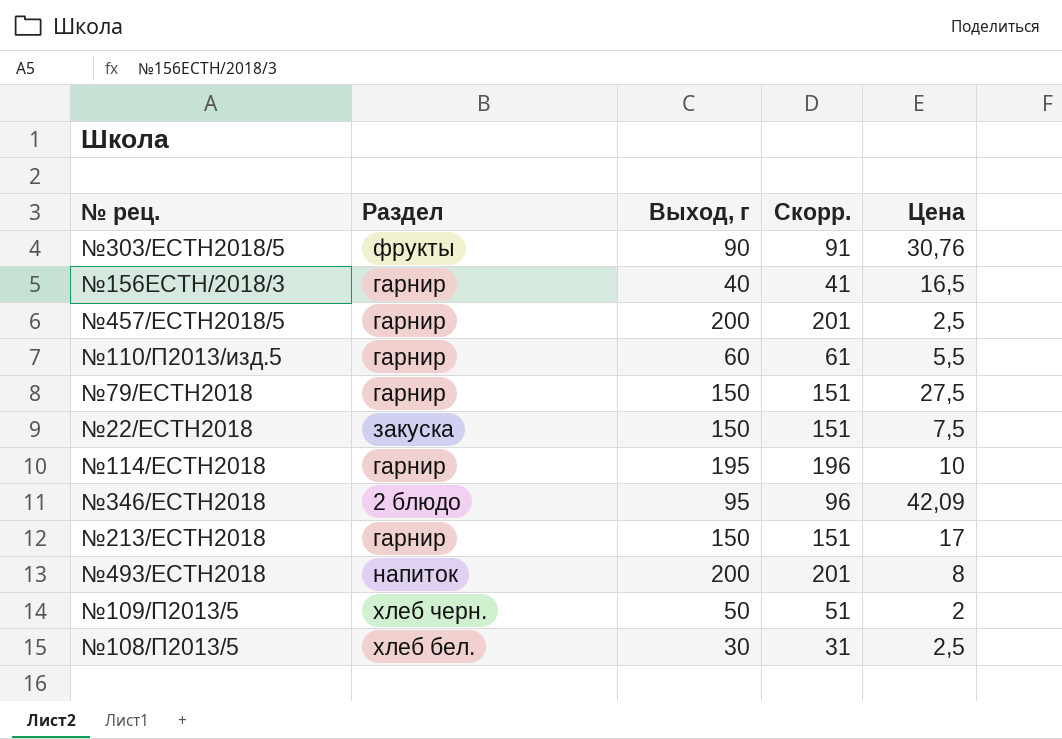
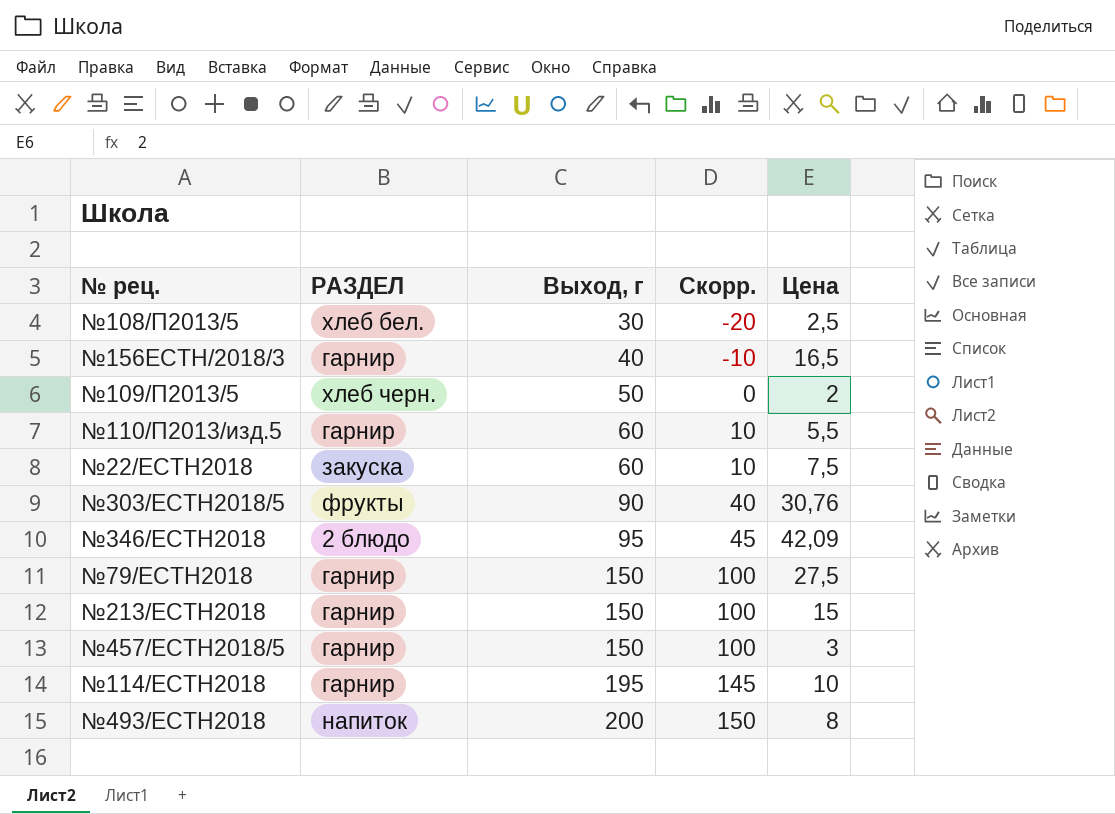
row order: none -> Выход, г ascending
column name: Раздел -> РАЗДЕЛ
column Скорр. | formula: [Выход, г] + 1 -> [Выход, г] - 50
№22/ЕСТН2018 | Выход, г: 150 -> 60
№213/ЕСТН2018 | Цена: 17 -> 15
№457/ЕСТН2018/5 | Выход, г: 200 -> 150
№457/ЕСТН2018/5 | Цена: 2,5 -> 3

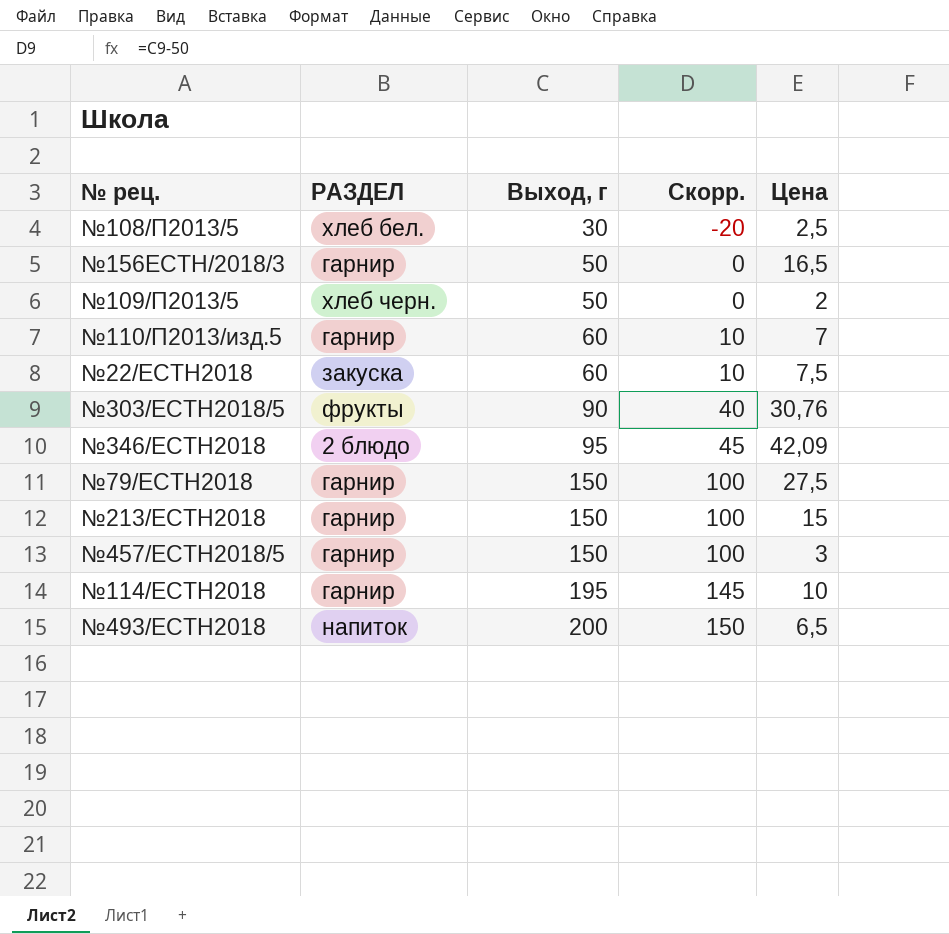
№156ЕСТН/2018/3 | Выход, г: 40 -> 50
№156ЕСТН/2018/3 | Скорр.: -10 -> 0
№110/П2013/изд.5 | Цена: 5,5 -> 7
№493/ЕСТН2018 | Цена: 8 -> 6,5

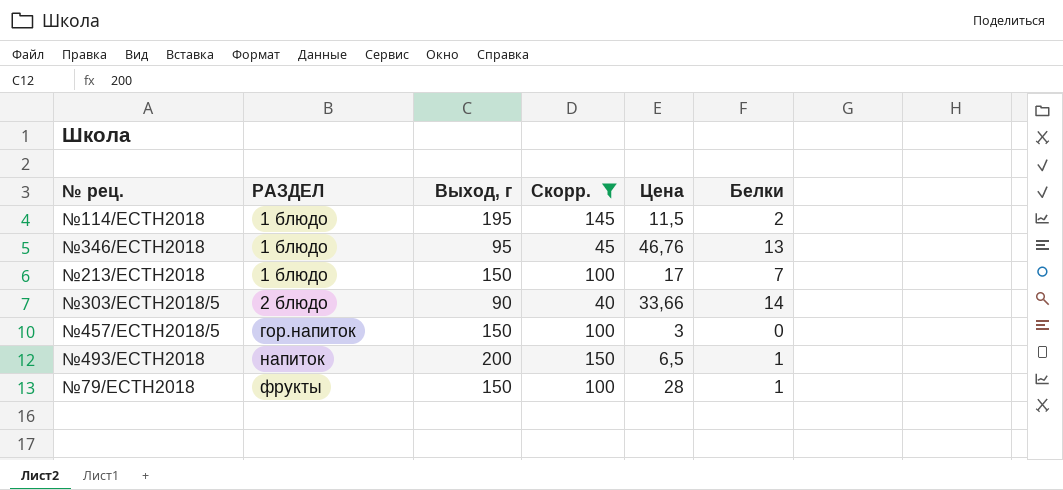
filter: none -> Скорр. >= 40
row order: Выход, г ascending -> РАЗДЕЛ ascending
column Белки | position: none -> 6
№114/ЕСТН2018 | РАЗДЕЛ: гарнир -> 1 блюдо
№114/ЕСТН2018 | Цена: 10 -> 11,5
№346/ЕСТН2018 | РАЗДЕЛ: 2 блюдо -> 1 блюдо
№346/ЕСТН2018 | Цена: 42,09 -> 46,76
№213/ЕСТН2018 | РАЗДЕЛ: гарнир -> 1 блюдо
№213/ЕСТН2018 | Цена: 15 -> 17
№303/ЕСТН2018/5 | РАЗДЕЛ: фрукты -> 2 блюдо
№303/ЕСТН2018/5 | Цена: 30,76 -> 33,66
№457/ЕСТН2018/5 | РАЗДЕЛ: гарнир -> гор.напиток
№79/ЕСТН2018 | РАЗДЕЛ: гарнир -> фрукты
№79/ЕСТН2018 | Цена: 27,5 -> 28

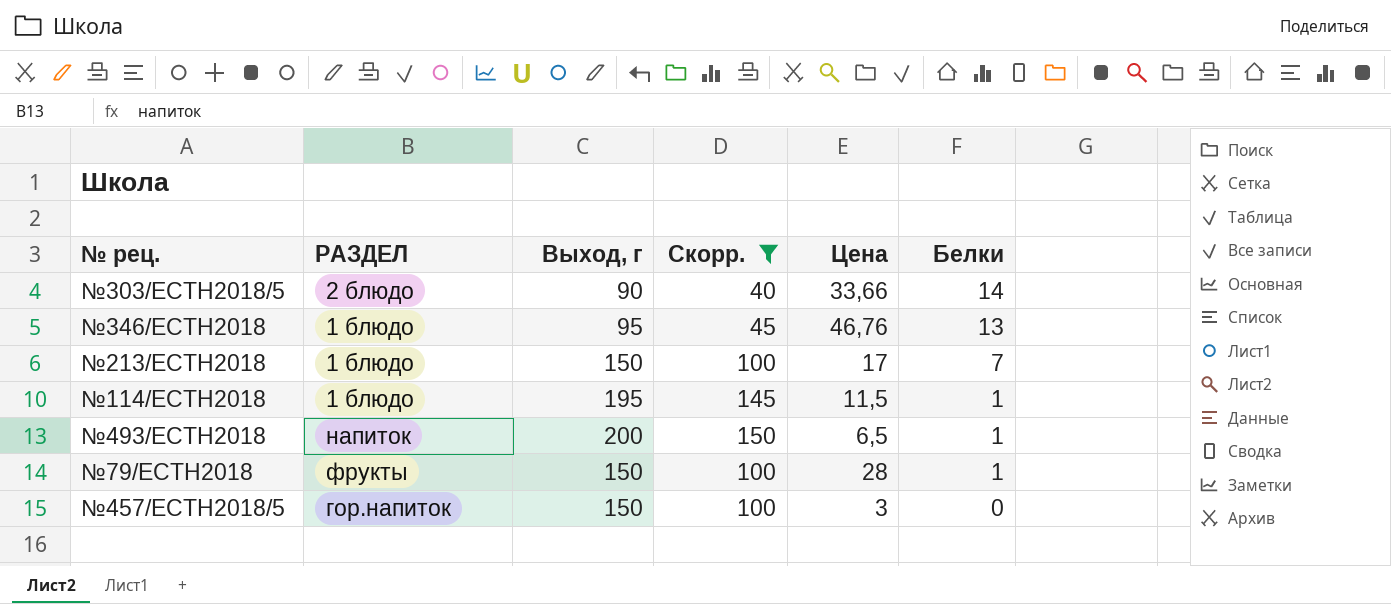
row order: РАЗДЕЛ ascending -> Белки descending
№114/ЕСТН2018 | Белки: 2 -> 1

